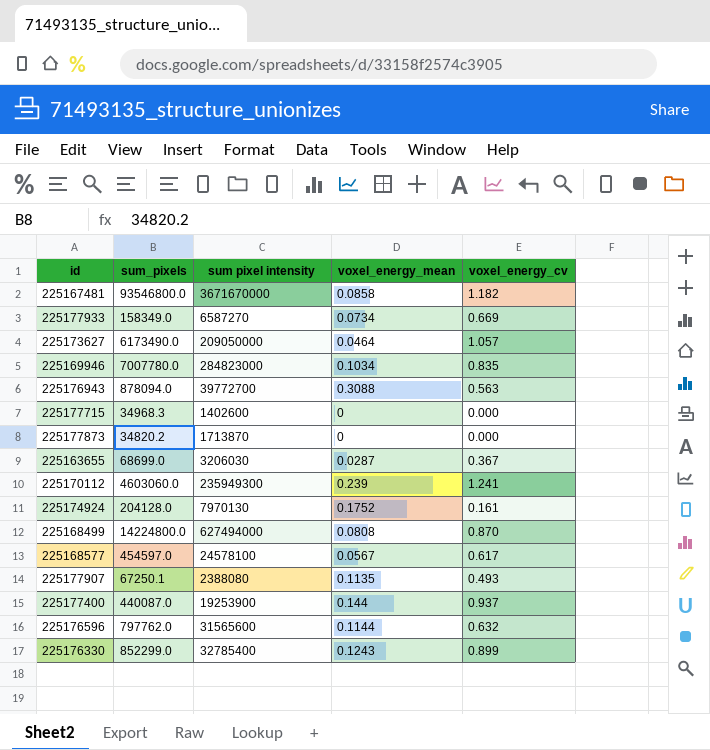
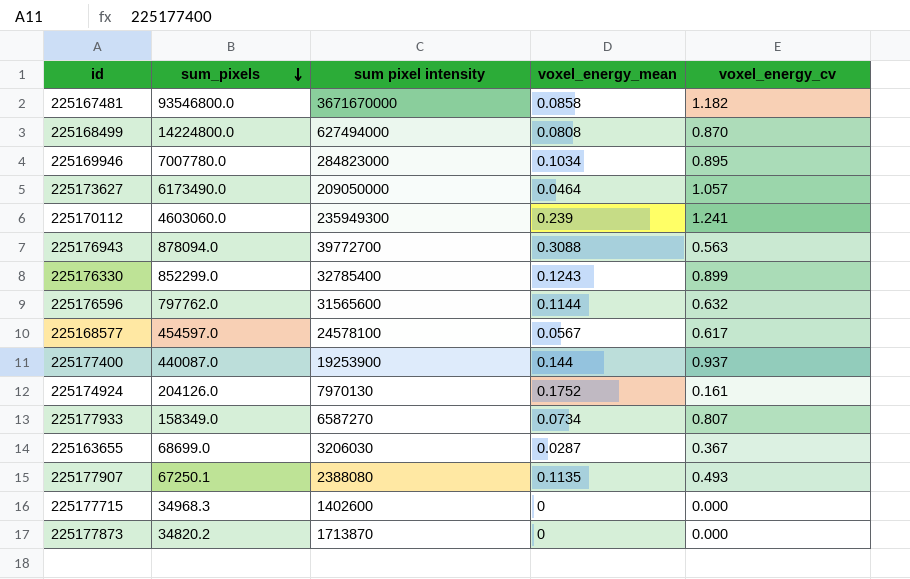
row order: none -> sum_pixels descending
225169946 | voxel_energy_cv: 0.835 -> 0.895
225174924 | sum_pixels: 204128.0 -> 204126.0
225177933 | voxel_energy_cv: 0.669 -> 0.807

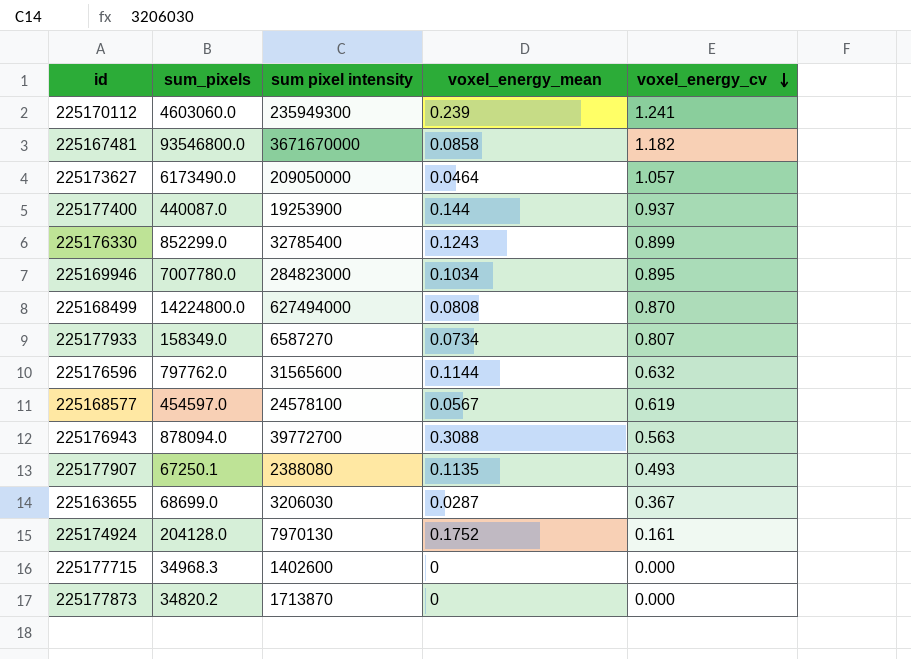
row order: sum_pixels descending -> voxel_energy_cv descending
225168577 | voxel_energy_cv: 0.617 -> 0.619
225174924 | sum_pixels: 204126.0 -> 204128.0

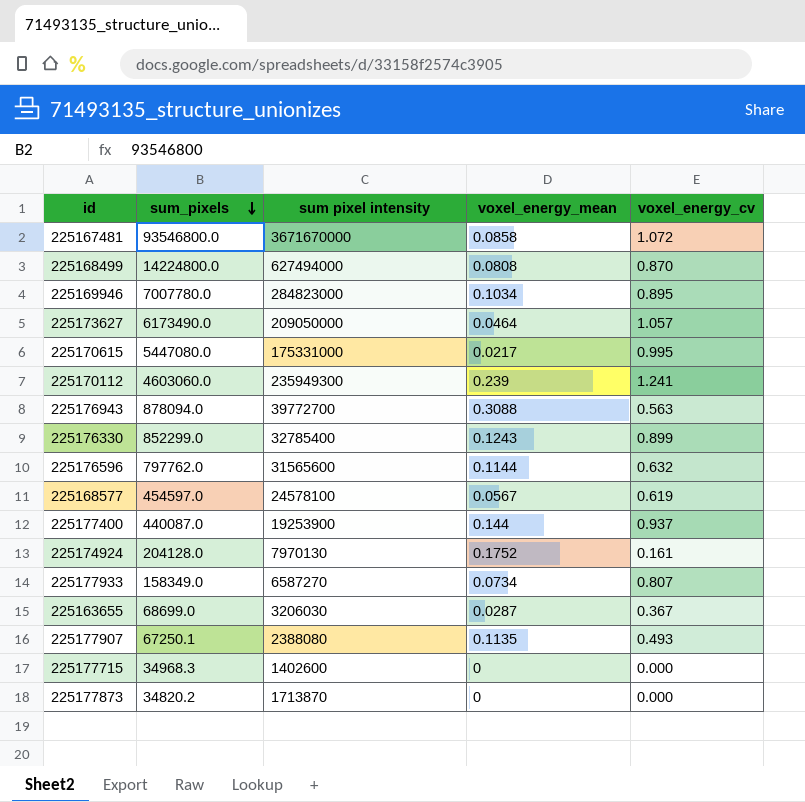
row order: voxel_energy_cv descending -> sum_pixels descending
225167481 | voxel_energy_cv: 1.182 -> 1.072
row 225170615: none -> 5447080.0 | 175331000 | 0.0217 | 0.995

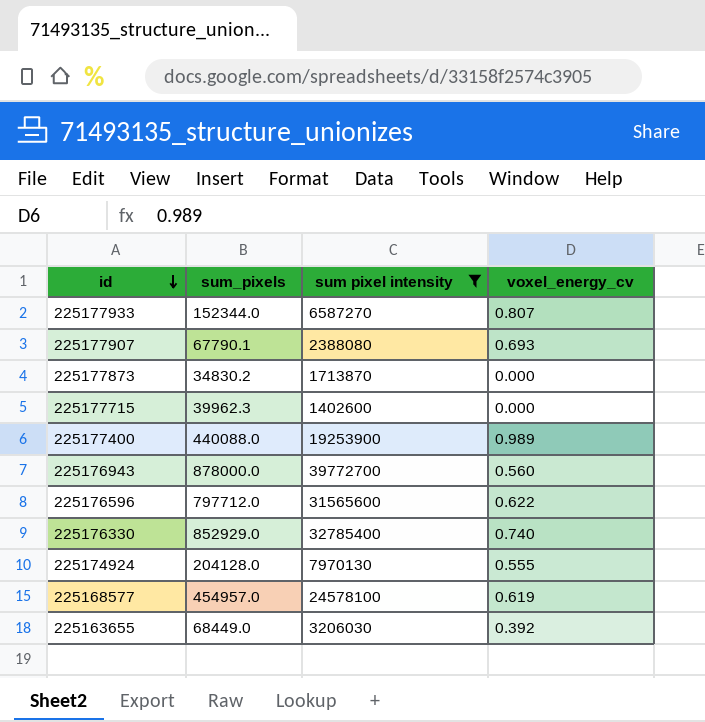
filter: none -> sum pixel intensity <= 39772700
row order: sum_pixels descending -> id descending
column voxel_energy_mean | position: 4 -> none
225177933 | sum_pixels: 158349.0 -> 152344.0
225177907 | sum_pixels: 67250.1 -> 67790.1
225177907 | voxel_energy_cv: 0.493 -> 0.693
225177873 | sum_pixels: 34820.2 -> 34830.2
225177715 | sum_pixels: 34968.3 -> 39962.3
225177400 | sum_pixels: 440087.0 -> 440088.0
225177400 | voxel_energy_cv: 0.937 -> 0.989
225176943 | sum_pixels: 878094.0 -> 878000.0
225176943 | voxel_energy_cv: 0.563 -> 0.560
225176596 | sum_pixels: 797762.0 -> 797712.0
225176596 | voxel_energy_cv: 0.632 -> 0.622
225176330 | sum_pixels: 852299.0 -> 852929.0
225176330 | voxel_energy_cv: 0.899 -> 0.740
225174924 | voxel_energy_cv: 0.161 -> 0.555
225168577 | sum_pixels: 454597.0 -> 454957.0
225163655 | sum_pixels: 68699.0 -> 68449.0
225163655 | voxel_energy_cv: 0.367 -> 0.392

